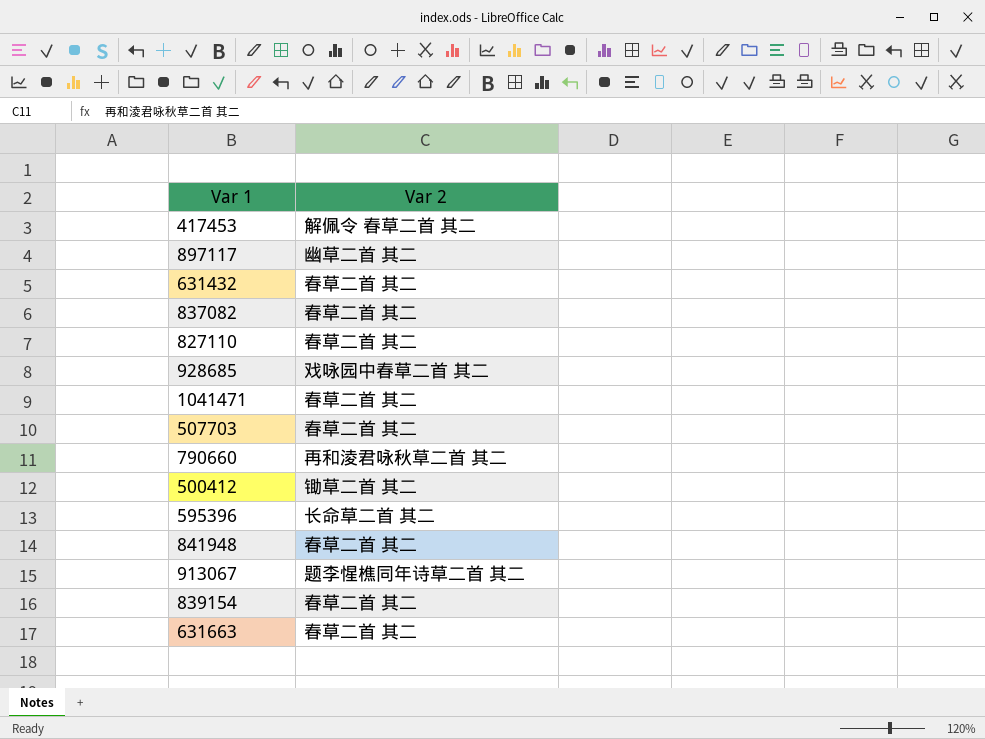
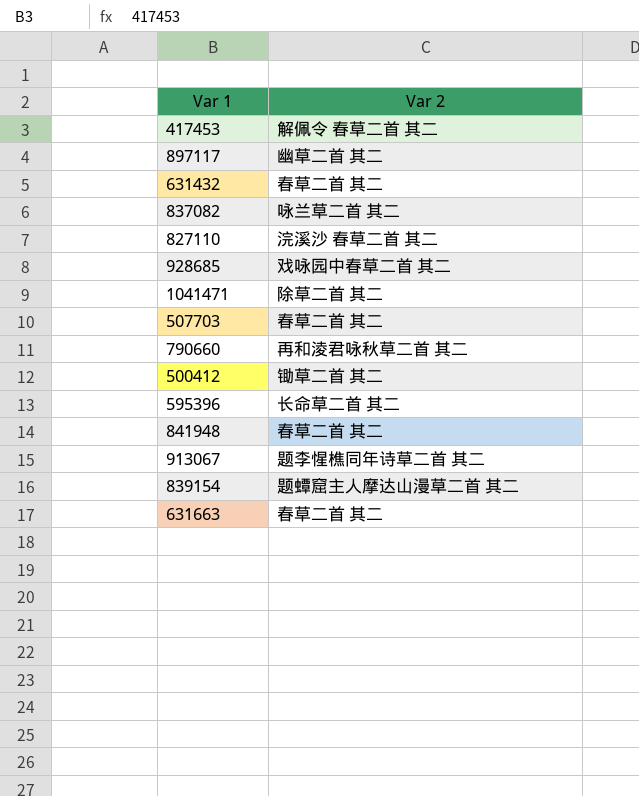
837082 | Var 2: 春草二首 其二 -> 咏兰草二首 其二
827110 | Var 2: 春草二首 其二 -> 浣溪沙 春草二首 其二
1041471 | Var 2: 春草二首 其二 -> 除草二首 其二
839154 | Var 2: 春草二首 其二 -> 题蟫窟主人摩达山漫草二首 其二

